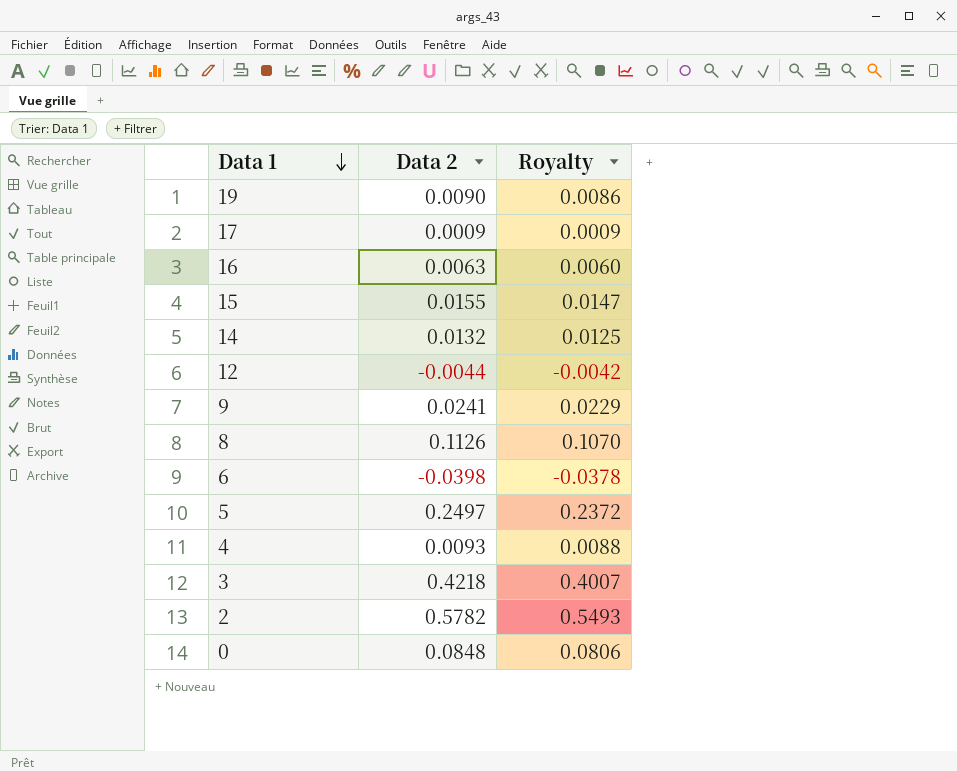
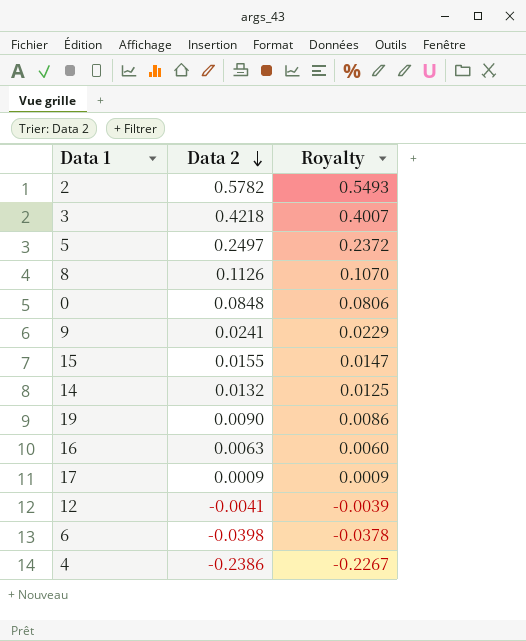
row order: Data 1 descending -> Data 2 descending
12 | Data 2: -0.0044 -> -0.0041
12 | Royalty: -0.0042 -> -0.0039
4 | Data 2: 0.0093 -> -0.2386
4 | Royalty: 0.0088 -> -0.2267

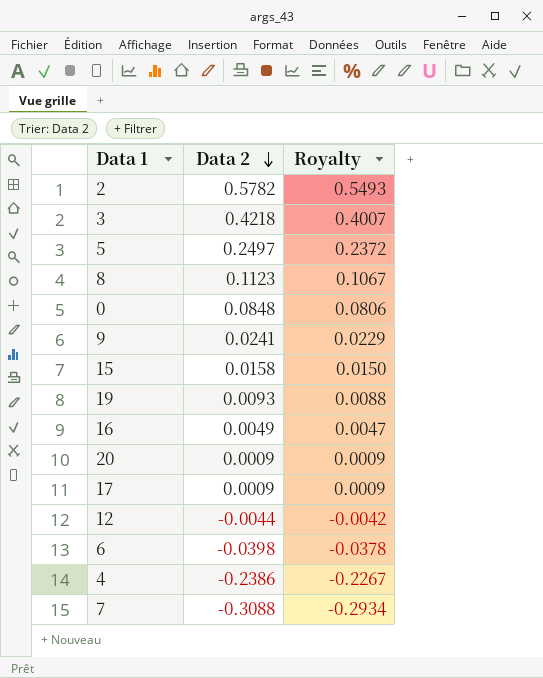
row 14: 0.0132 | 0.0125 -> none
8 | Data 2: 0.1126 -> 0.1123
8 | Royalty: 0.1070 -> 0.1067
15 | Data 2: 0.0155 -> 0.0158
15 | Royalty: 0.0147 -> 0.0150
19 | Data 2: 0.0090 -> 0.0093
19 | Royalty: 0.0086 -> 0.0088
16 | Data 2: 0.0063 -> 0.0049
16 | Royalty: 0.0060 -> 0.0047
row 20: none -> 0.0009 | 0.0009
12 | Data 2: -0.0041 -> -0.0044
12 | Royalty: -0.0039 -> -0.0042
row 7: none -> -0.3088 | -0.2934

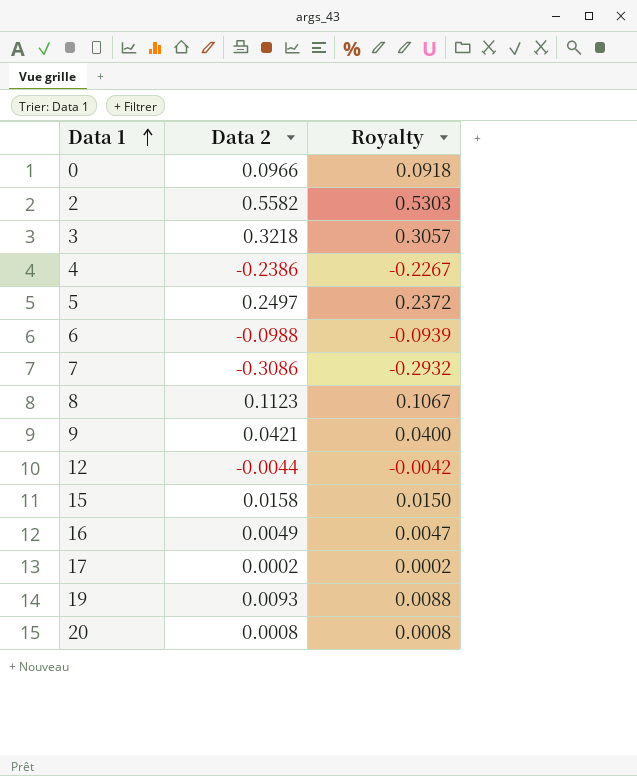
row order: Data 2 descending -> Data 1 ascending
0 | Data 2: 0.0848 -> 0.0966
0 | Royalty: 0.0806 -> 0.0918
2 | Data 2: 0.5782 -> 0.5582
2 | Royalty: 0.5493 -> 0.5303
3 | Data 2: 0.4218 -> 0.3218
3 | Royalty: 0.4007 -> 0.3057
6 | Data 2: -0.0398 -> -0.0988
6 | Royalty: -0.0378 -> -0.0939
7 | Data 2: -0.3088 -> -0.3086
7 | Royalty: -0.2934 -> -0.2932
9 | Data 2: 0.0241 -> 0.0421
9 | Royalty: 0.0229 -> 0.0400
17 | Data 2: 0.0009 -> 0.0002
17 | Royalty: 0.0009 -> 0.0002
20 | Data 2: 0.0009 -> 0.0008
20 | Royalty: 0.0009 -> 0.0008

